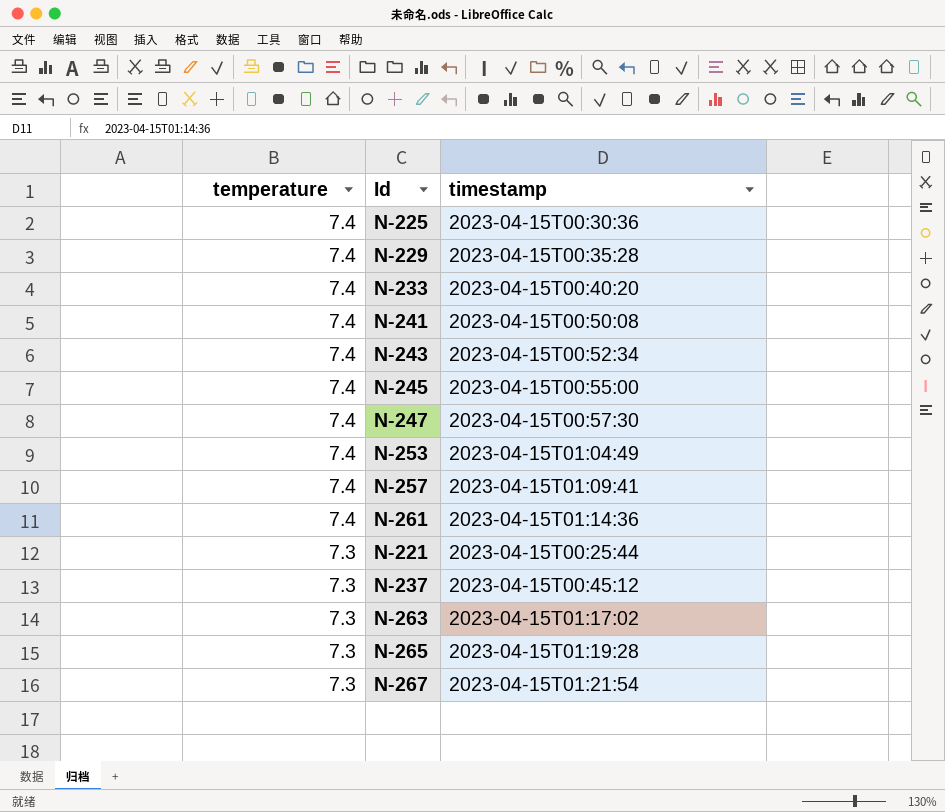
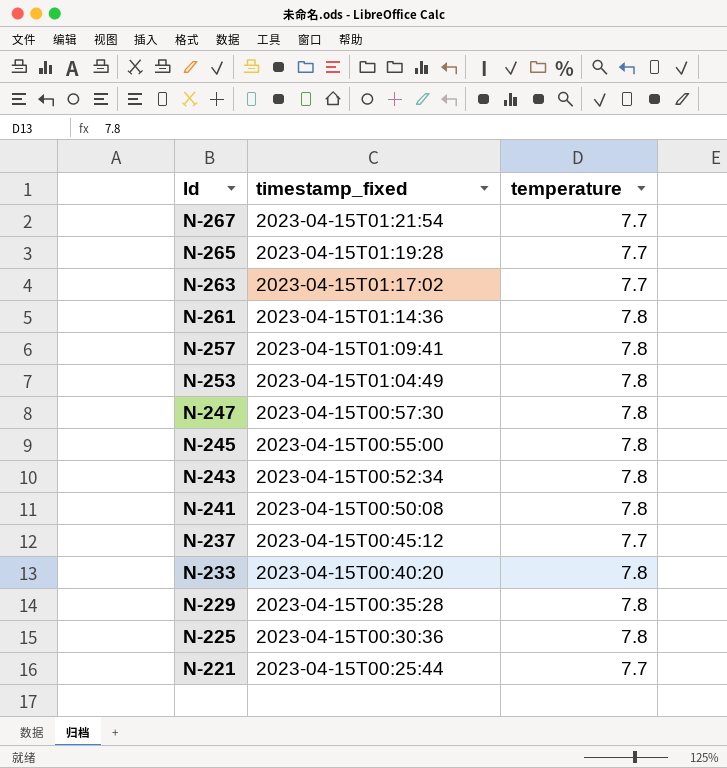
row order: temperature descending -> Id descending
column name: timestamp -> timestamp_fixed
column temperature | position: 1 -> 3
N-267 | temperature: 7.3 -> 7.7
N-265 | temperature: 7.3 -> 7.7
N-263 | temperature: 7.3 -> 7.7
N-261 | temperature: 7.4 -> 7.8
N-257 | temperature: 7.4 -> 7.8
N-253 | temperature: 7.4 -> 7.8
N-247 | temperature: 7.4 -> 7.8
N-245 | temperature: 7.4 -> 7.8
N-243 | temperature: 7.4 -> 7.8
N-241 | temperature: 7.4 -> 7.8
N-237 | temperature: 7.3 -> 7.7
N-233 | temperature: 7.4 -> 7.8
N-229 | temperature: 7.4 -> 7.8
N-225 | temperature: 7.4 -> 7.8
N-221 | temperature: 7.3 -> 7.7

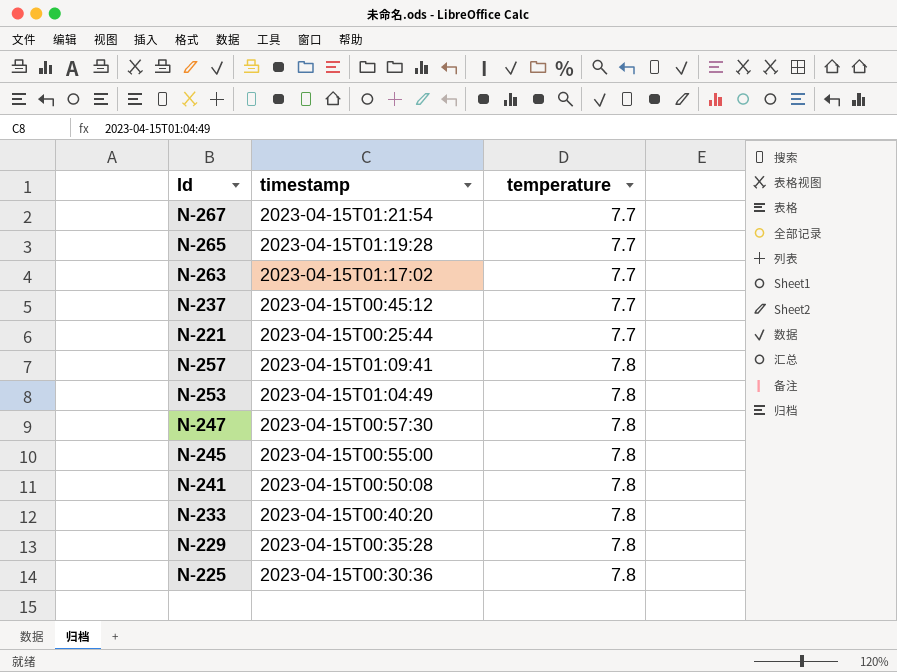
row order: Id descending -> temperature ascending
column name: timestamp_fixed -> timestamp
row N-261: 2023-04-15T01:14:36 | 7.8 -> none
row N-243: 2023-04-15T00:52:34 | 7.8 -> none

